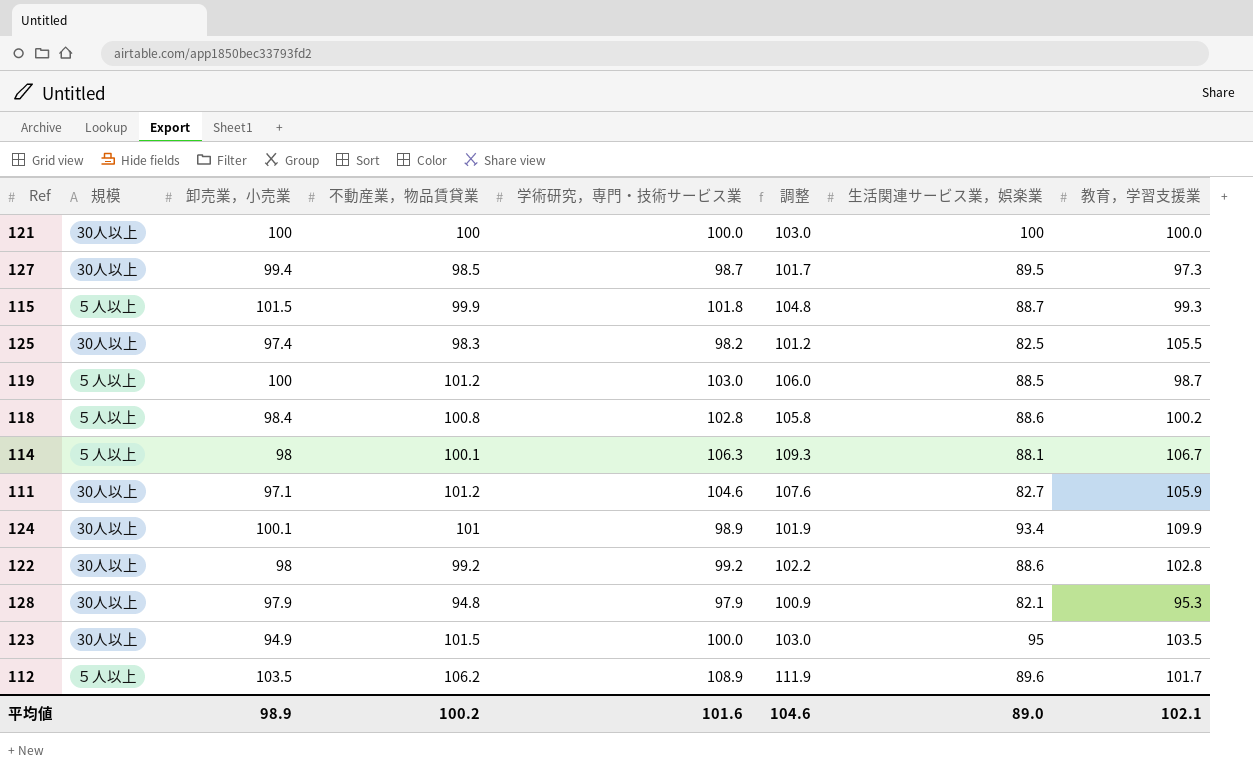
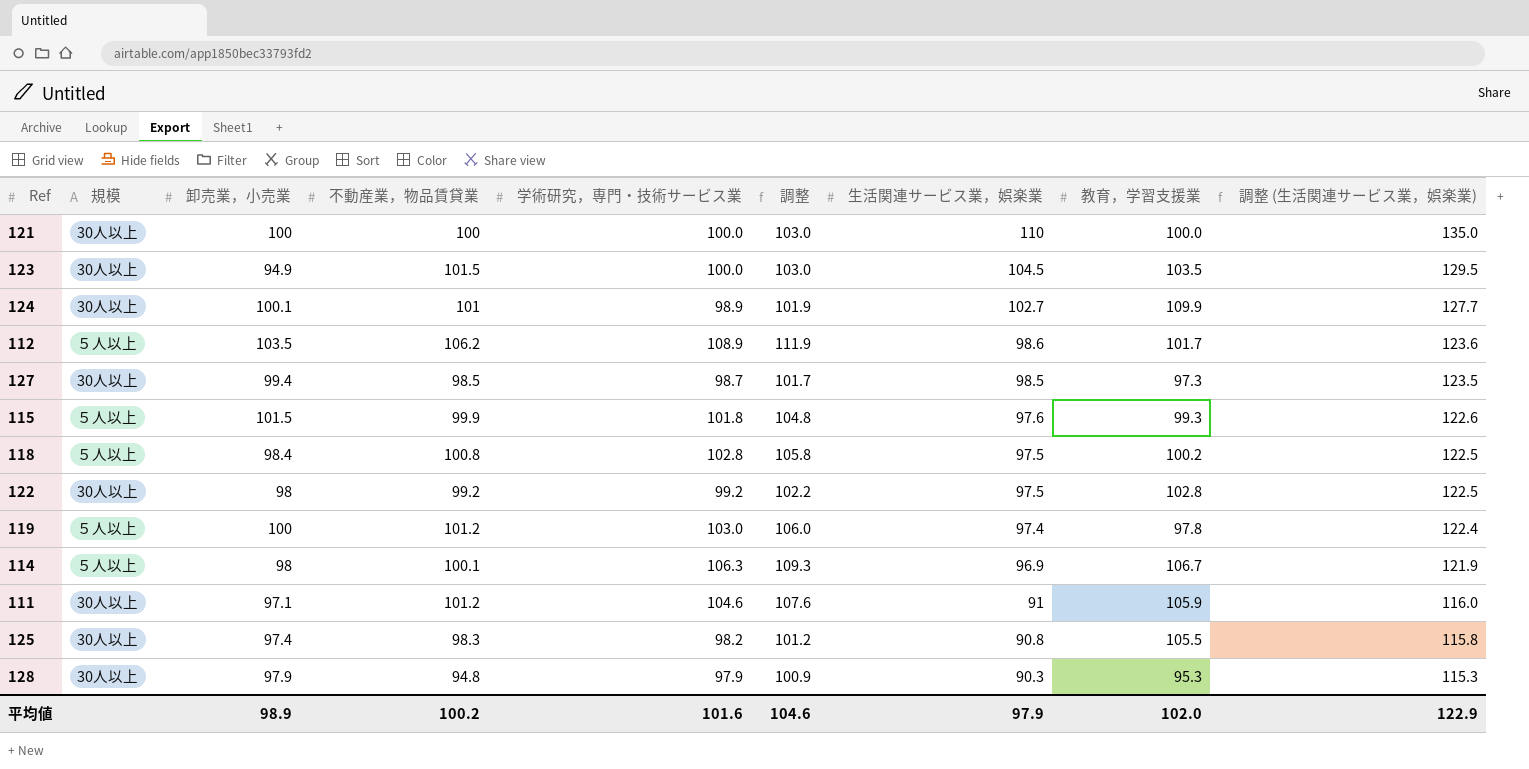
row order: none -> 生活関連サービス業，娯楽業 descending
column 調整 (生活関連サービス業，娯楽業) | formula: none -> [生活関連サービス業，娯楽業] + 25
121 | 生活関連サービス業，娯楽業: 100 -> 110
123 | 生活関連サービス業，娯楽業: 95 -> 104.5
124 | 生活関連サービス業，娯楽業: 93.4 -> 102.7
112 | 生活関連サービス業，娯楽業: 89.6 -> 98.6
127 | 生活関連サービス業，娯楽業: 89.5 -> 98.5
115 | 生活関連サービス業，娯楽業: 88.7 -> 97.6
118 | 生活関連サービス業，娯楽業: 88.6 -> 97.5
122 | 生活関連サービス業，娯楽業: 88.6 -> 97.5
119 | 生活関連サービス業，娯楽業: 88.5 -> 97.4
119 | 教育，学習支援業: 98.7 -> 97.8
114 | 生活関連サービス業，娯楽業: 88.1 -> 96.9
111 | 生活関連サービス業，娯楽業: 82.7 -> 91
125 | 生活関連サービス業，娯楽業: 82.5 -> 90.8
128 | 生活関連サービス業，娯楽業: 82.1 -> 90.3
平均値 | 生活関連サービス業，娯楽業: 89.0 -> 97.9
平均値 | 教育，学習支援業: 102.1 -> 102.0

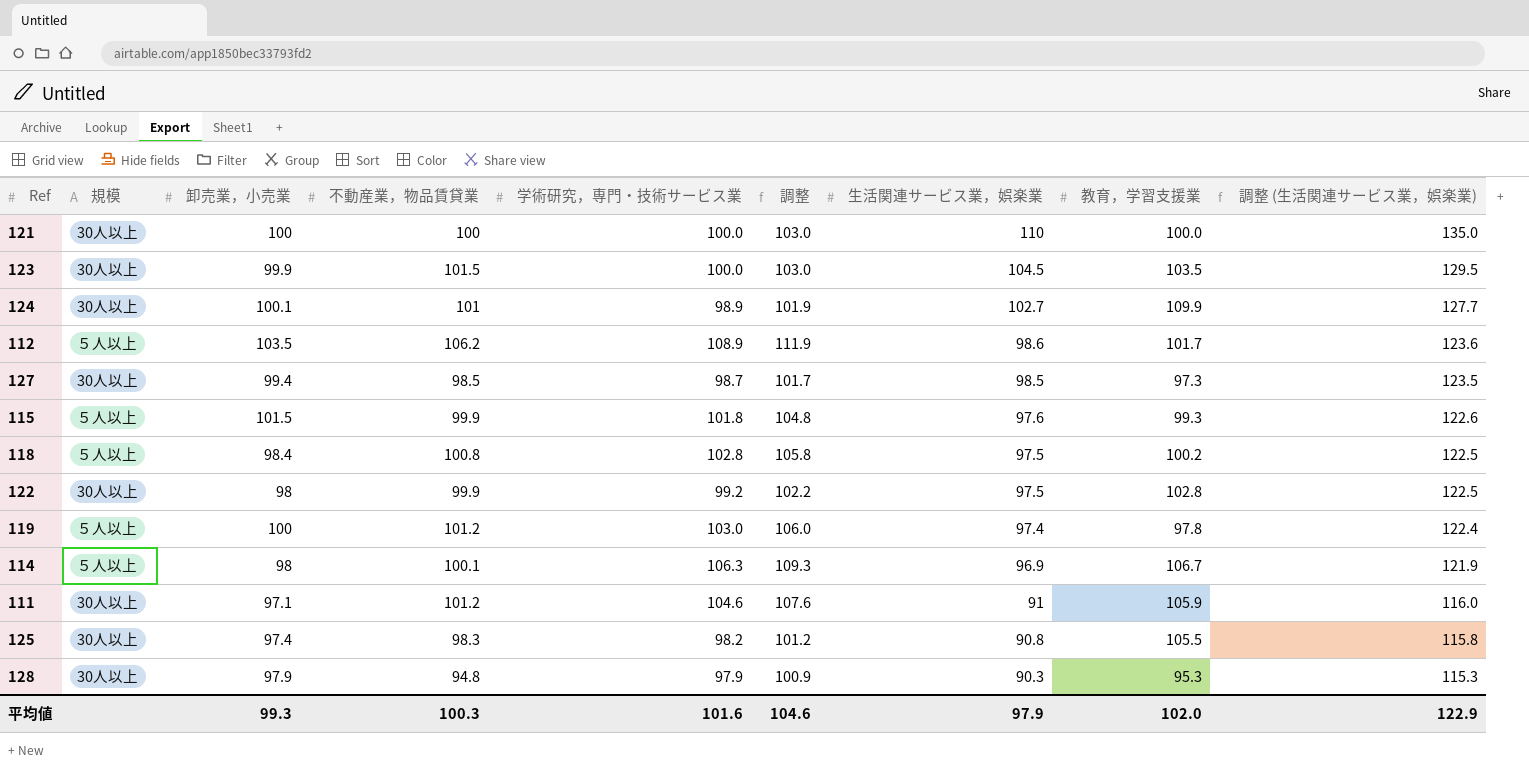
123 | 卸売業，小売業: 94.9 -> 99.9
122 | 不動産業，物品賃貸業: 99.2 -> 99.9
平均値 | 卸売業，小売業: 98.9 -> 99.3
平均値 | 不動産業，物品賃貸業: 100.2 -> 100.3

